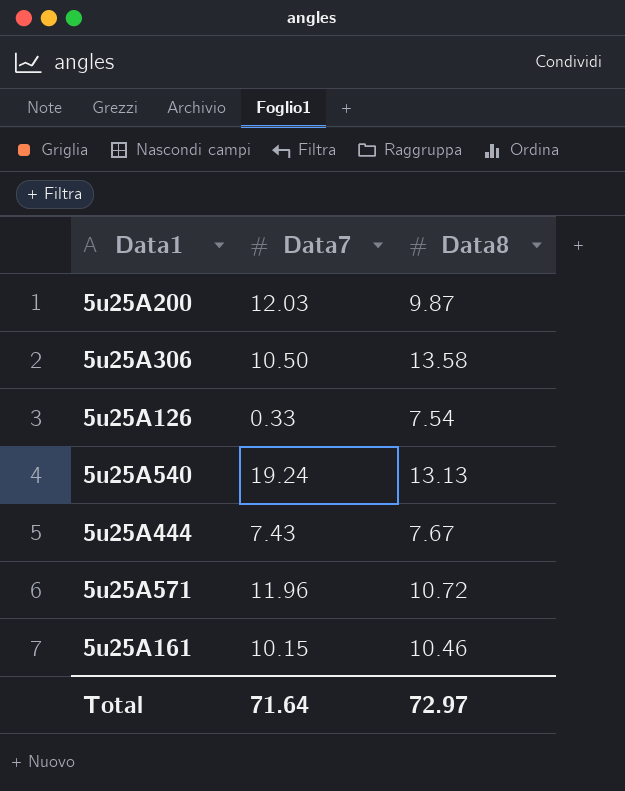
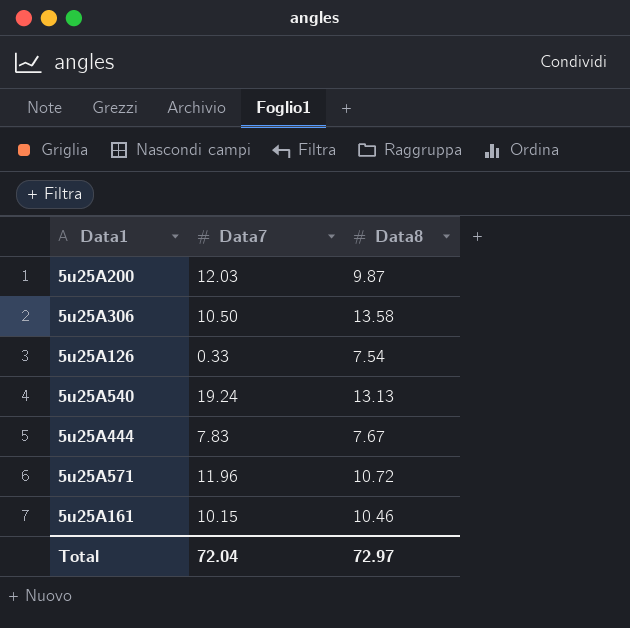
5u25A444 | Data7: 7.43 -> 7.83
Total | Data7: 71.64 -> 72.04

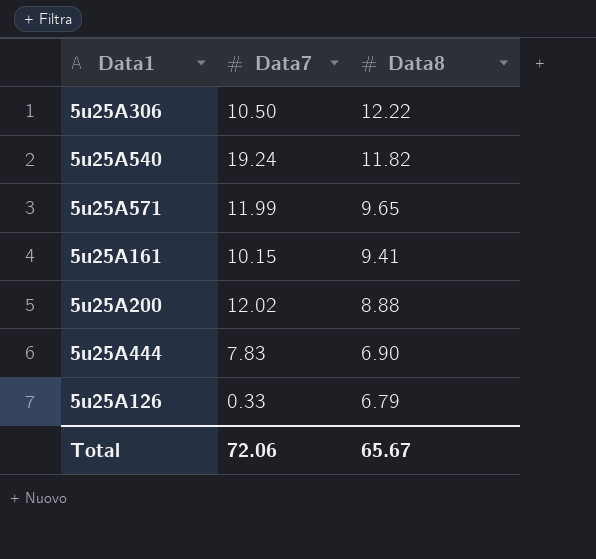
row order: none -> Data8 descending
5u25A306 | Data8: 13.58 -> 12.22
5u25A540 | Data8: 13.13 -> 11.82
5u25A571 | Data7: 11.96 -> 11.99
5u25A571 | Data8: 10.72 -> 9.65
5u25A161 | Data8: 10.46 -> 9.41
5u25A200 | Data7: 12.03 -> 12.02
5u25A200 | Data8: 9.87 -> 8.88
5u25A444 | Data8: 7.67 -> 6.90
5u25A126 | Data8: 7.54 -> 6.79
Total | Data7: 72.04 -> 72.06
Total | Data8: 72.97 -> 65.67

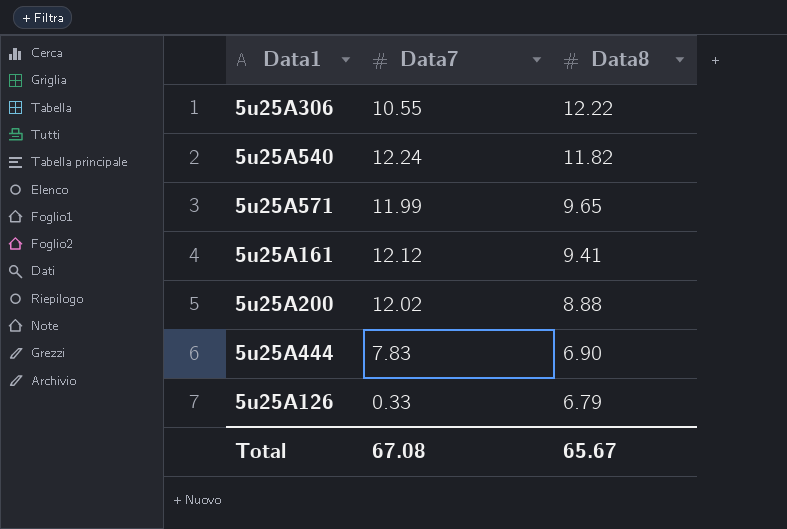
5u25A306 | Data7: 10.50 -> 10.55
5u25A540 | Data7: 19.24 -> 12.24
5u25A161 | Data7: 10.15 -> 12.12
Total | Data7: 72.06 -> 67.08

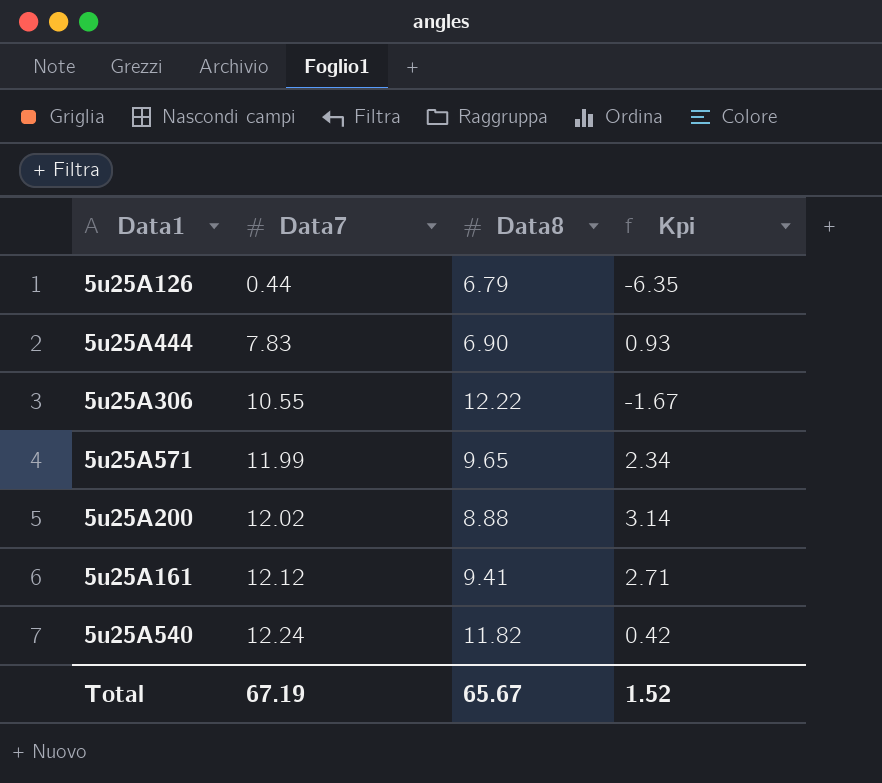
row order: Data8 descending -> Data7 ascending
column Kpi | formula: none -> [Data7] - [Data8]
5u25A126 | Data7: 0.33 -> 0.44
Total | Data7: 67.08 -> 67.19

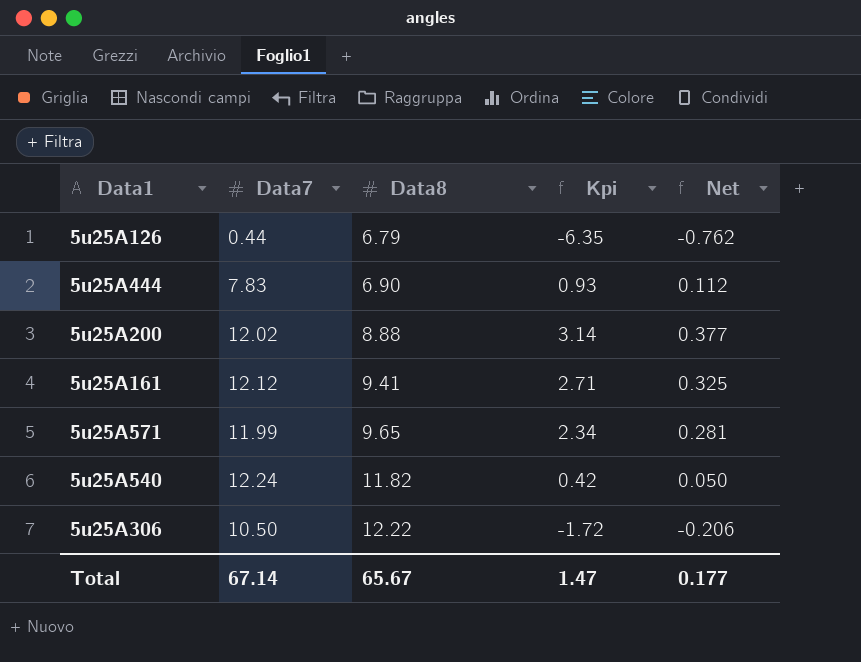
row order: Data7 ascending -> Data8 ascending
column Net | formula: none -> [Kpi] * 0.12
5u25A306 | Data7: 10.55 -> 10.50
5u25A306 | Kpi: -1.67 -> -1.72
Total | Data7: 67.19 -> 67.14
Total | Kpi: 1.52 -> 1.47

